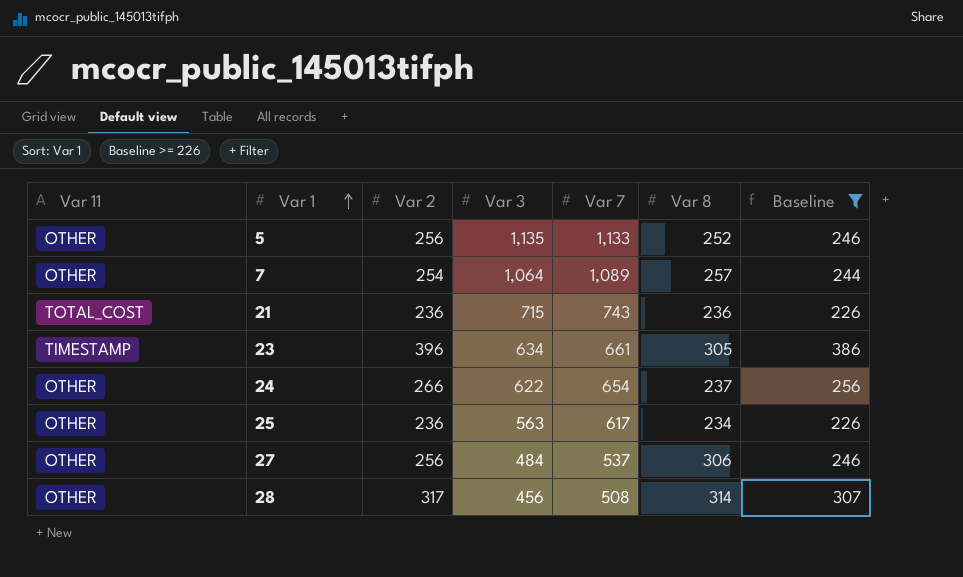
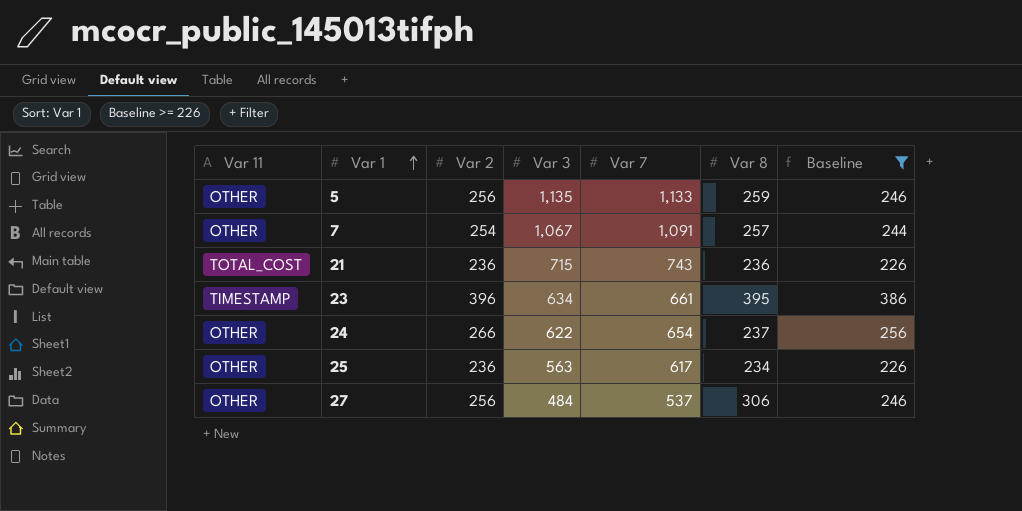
row 28: OTHER | 317 | 456 | 508 | 314 | 307 -> none
5 | Var 8: 252 -> 259
7 | Var 3: 1,064 -> 1,067
7 | Var 7: 1,089 -> 1,091
23 | Var 8: 305 -> 395

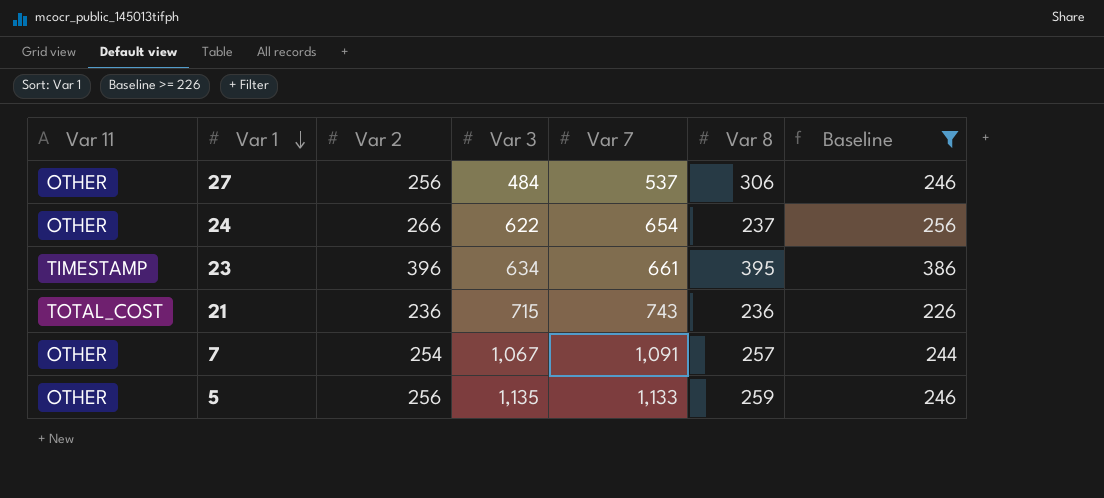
row order: Var 1 ascending -> Var 1 descending
row 25: OTHER | 236 | 563 | 617 | 234 | 226 -> none

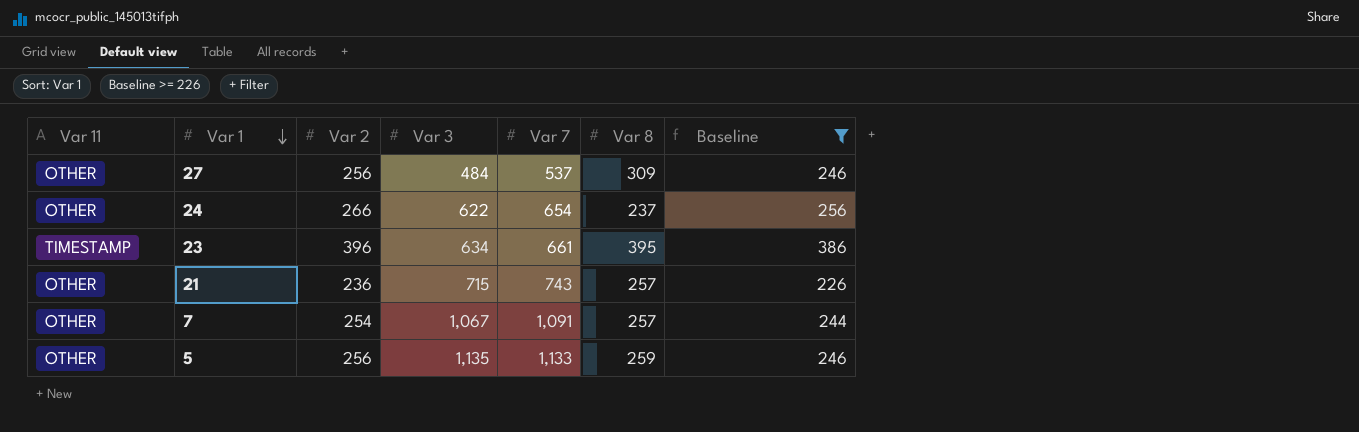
27 | Var 8: 306 -> 309
21 | Var 11: TOTAL_COST -> OTHER
21 | Var 8: 236 -> 257

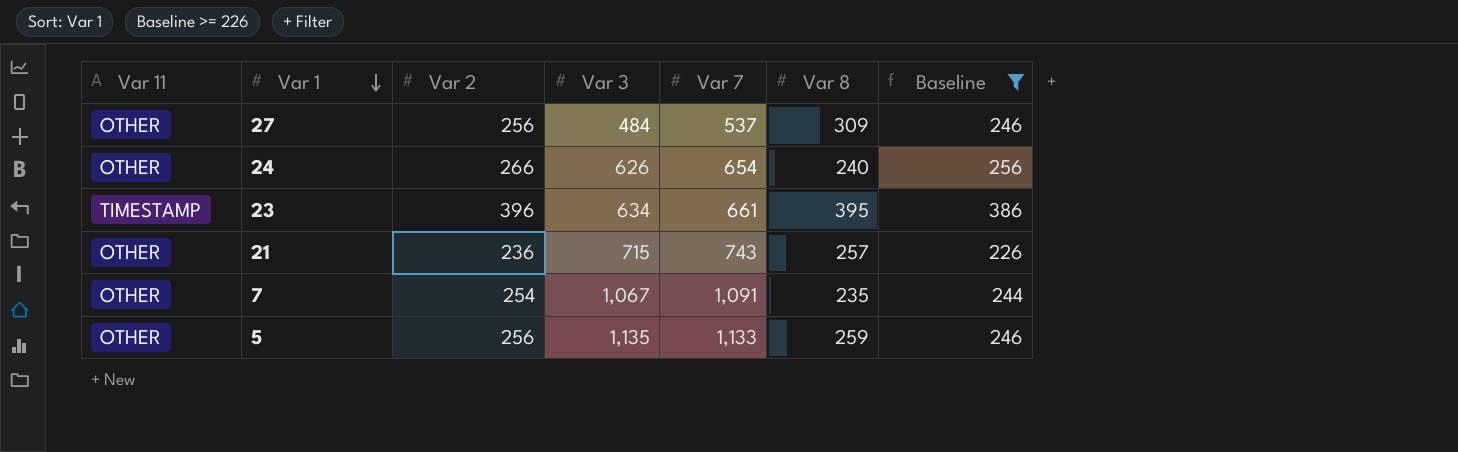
24 | Var 3: 622 -> 626
24 | Var 8: 237 -> 240
7 | Var 8: 257 -> 235

